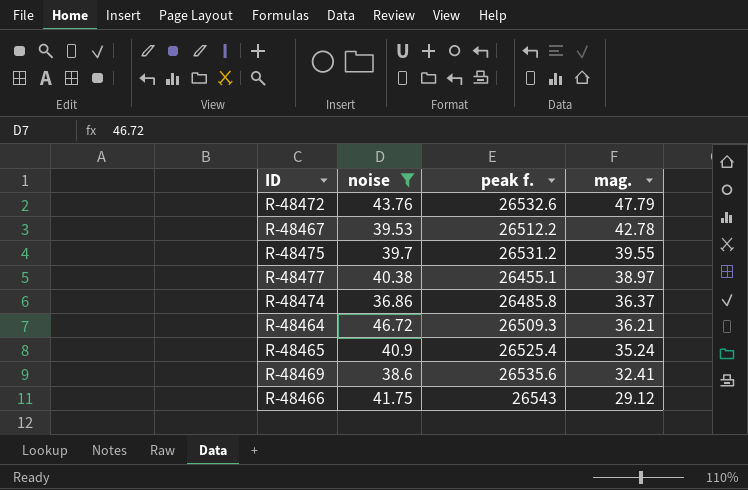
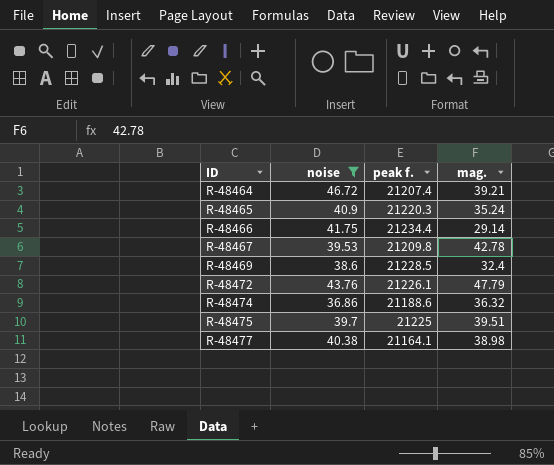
row order: mag. descending -> ID ascending
R-48464 | peak f.: 26509.3 -> 21207.4
R-48464 | mag.: 36.21 -> 39.21
R-48465 | peak f.: 26525.4 -> 21220.3
R-48466 | peak f.: 26543 -> 21234.4
R-48466 | mag.: 29.12 -> 29.14
R-48467 | peak f.: 26512.2 -> 21209.8
R-48469 | peak f.: 26535.6 -> 21228.5
R-48469 | mag.: 32.41 -> 32.4
R-48472 | peak f.: 26532.6 -> 21226.1
R-48474 | peak f.: 26485.8 -> 21188.6
R-48474 | mag.: 36.37 -> 36.32
R-48475 | peak f.: 26531.2 -> 21225
R-48475 | mag.: 39.55 -> 39.51
R-48477 | peak f.: 26455.1 -> 21164.1
R-48477 | mag.: 38.97 -> 38.98

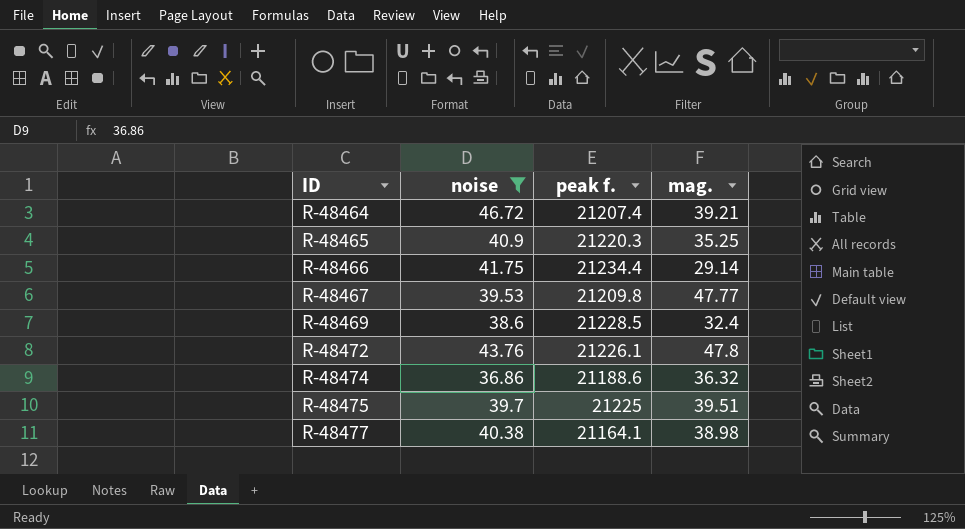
R-48465 | mag.: 35.24 -> 35.25
R-48467 | mag.: 42.78 -> 47.77
R-48472 | mag.: 47.79 -> 47.8

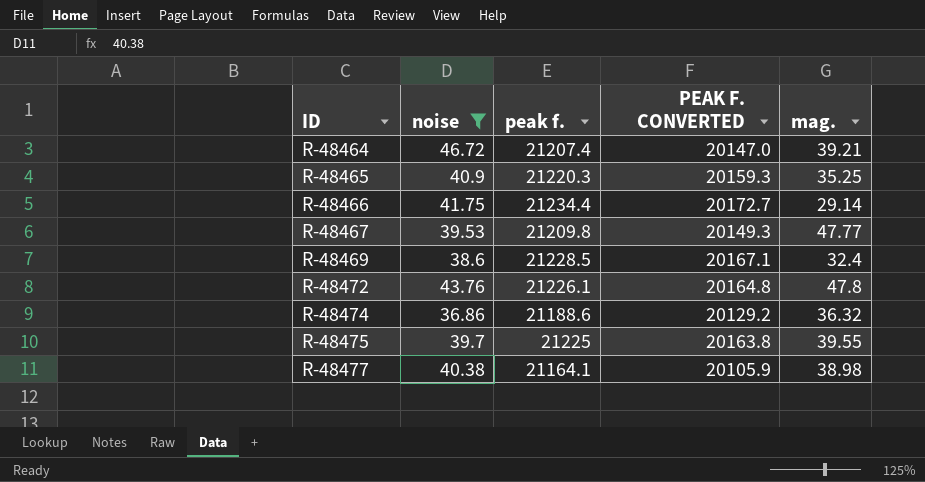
column PEAK F. CONVERTED | formula: none -> [peak f.] * 0.95
R-48475 | mag.: 39.51 -> 39.55

